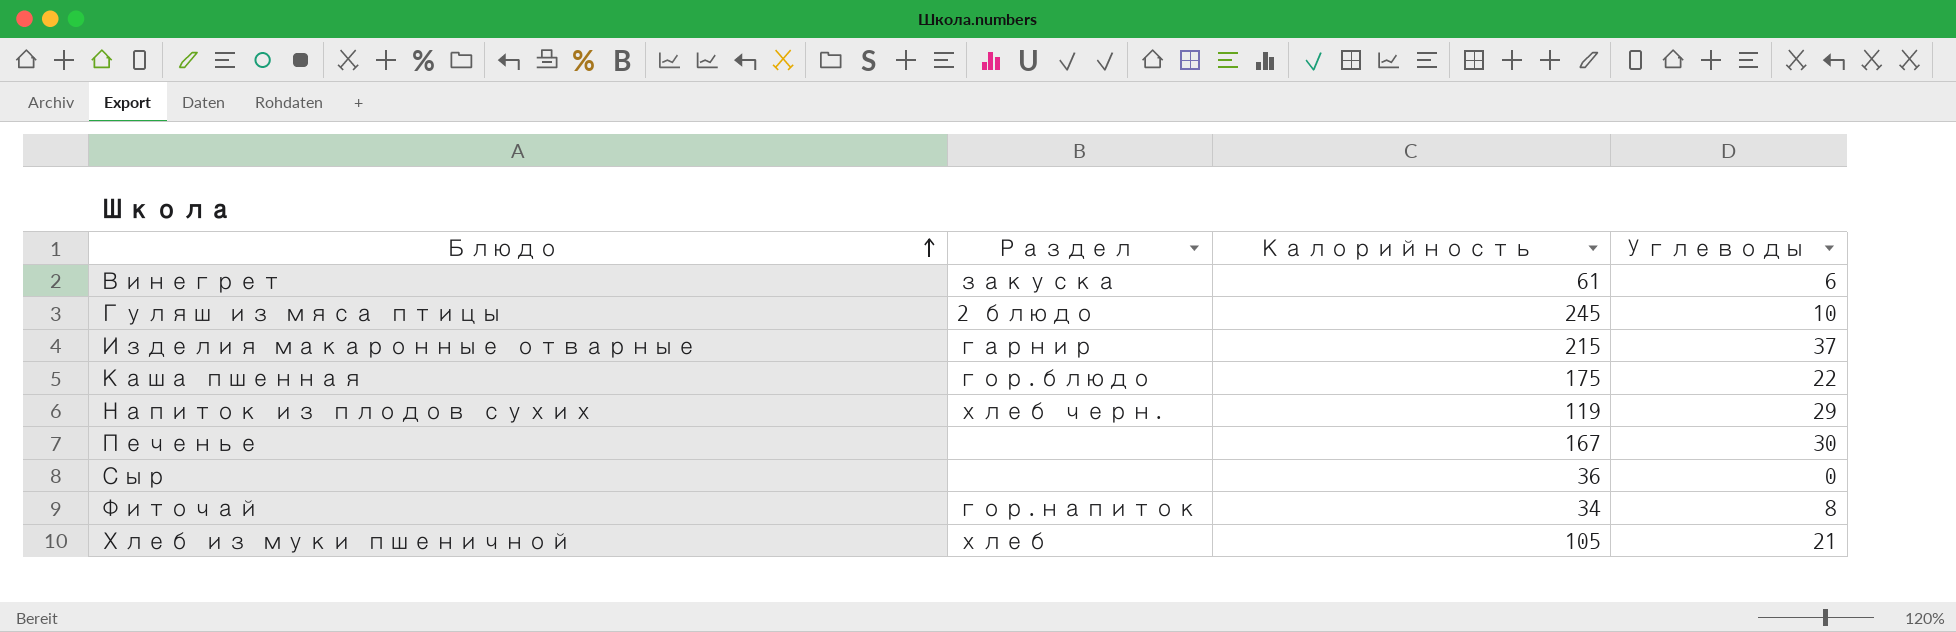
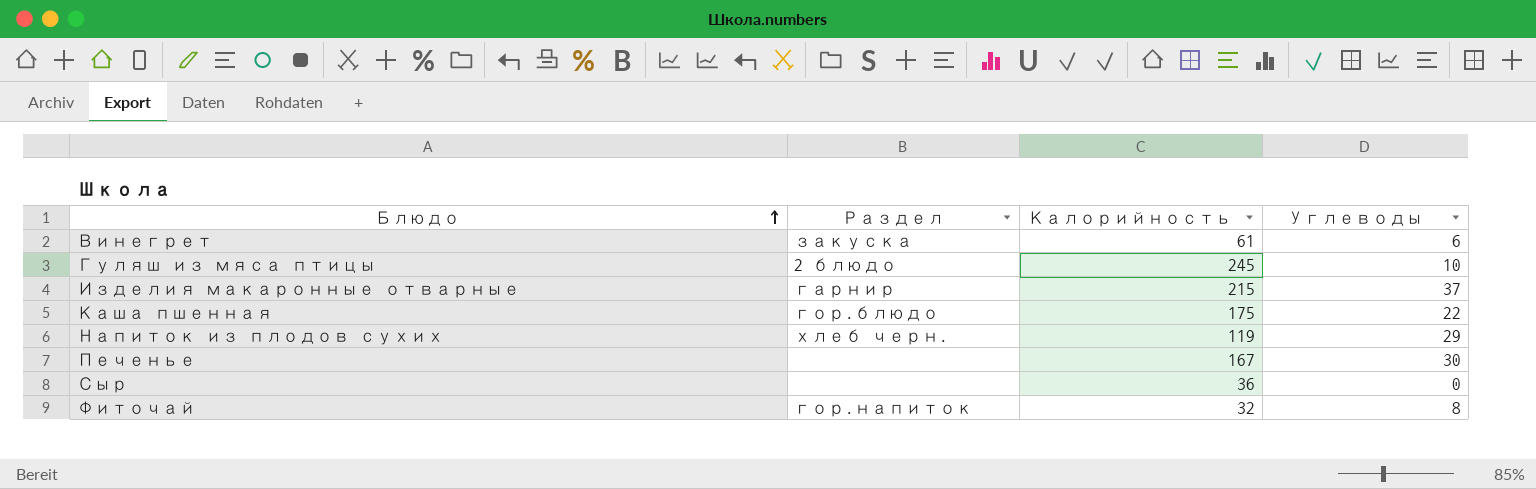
row Хлеб из муки пшеничной: хлеб | 105 | 21 -> none
Фиточай | Калорийность: 34 -> 32

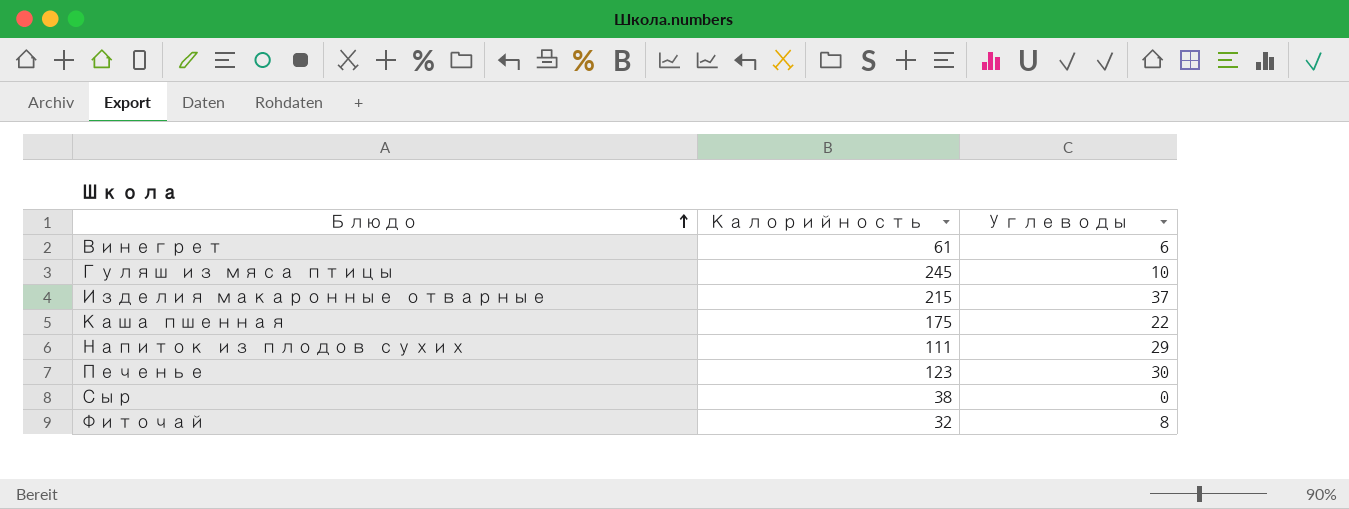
column Раздел | position: 2 -> none
Напиток из плодов сухих | Калорийность: 119 -> 111
Печенье | Калорийность: 167 -> 123
Сыр | Калорийность: 36 -> 38

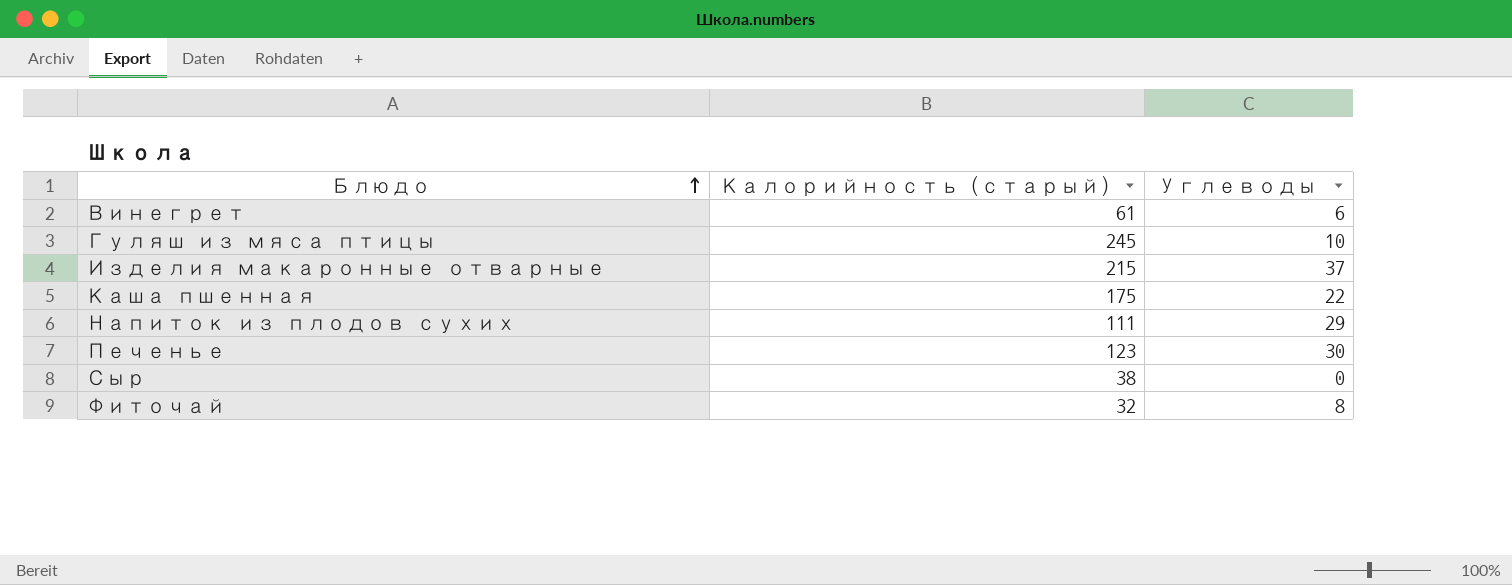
column name: Калорийность -> Калорийность (старый)

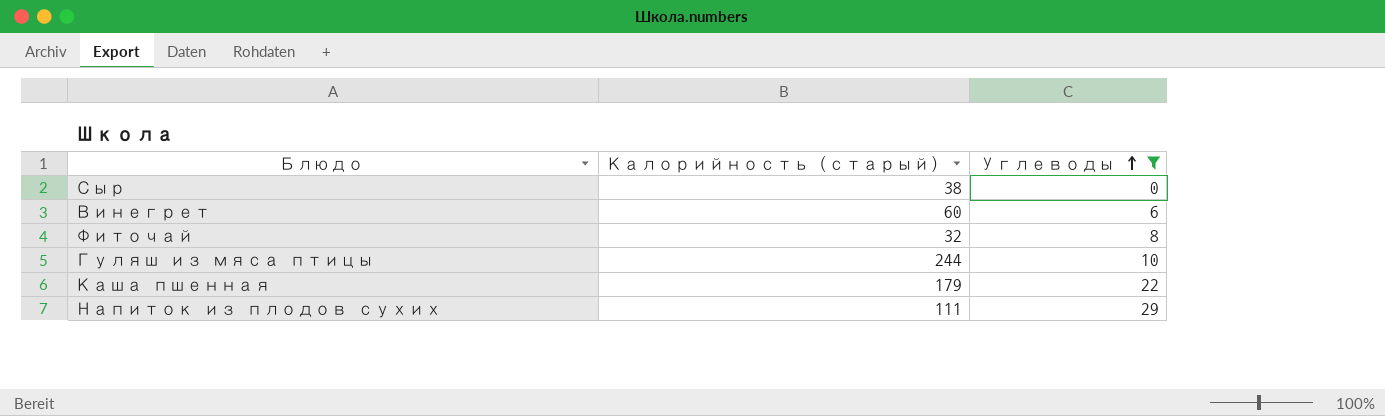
filter: none -> Углеводы <= 29
row order: Блюдо ascending -> Углеводы ascending
Винегрет | Калорийность (старый): 61 -> 60
Гуляш из мяса птицы | Калорийность (старый): 245 -> 244
Каша пшенная | Калорийность (старый): 175 -> 179

